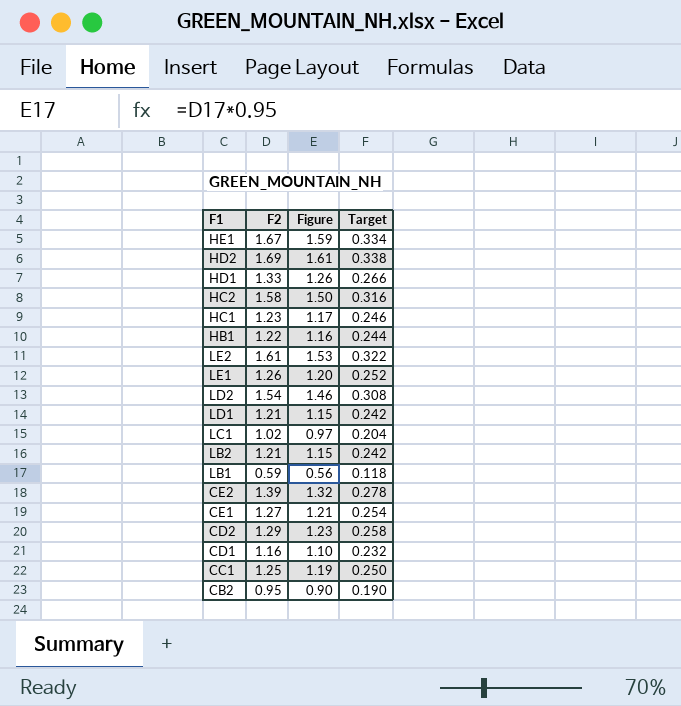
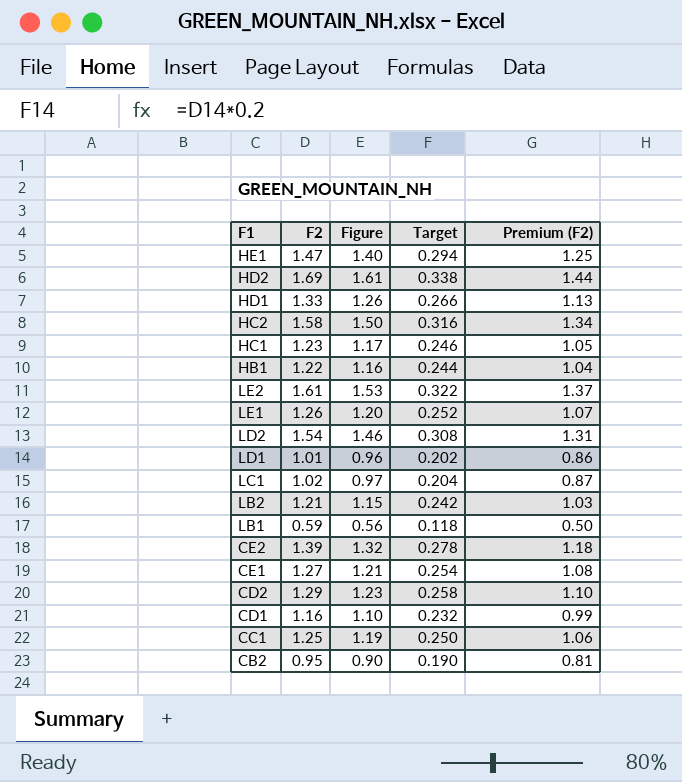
column Premium (F2) | formula: none -> [F2] * 0.85
HE1 | F2: 1.67 -> 1.47
HE1 | Figure: 1.59 -> 1.40
HE1 | Target: 0.334 -> 0.294
LD1 | F2: 1.21 -> 1.01
LD1 | Figure: 1.15 -> 0.96
LD1 | Target: 0.242 -> 0.202

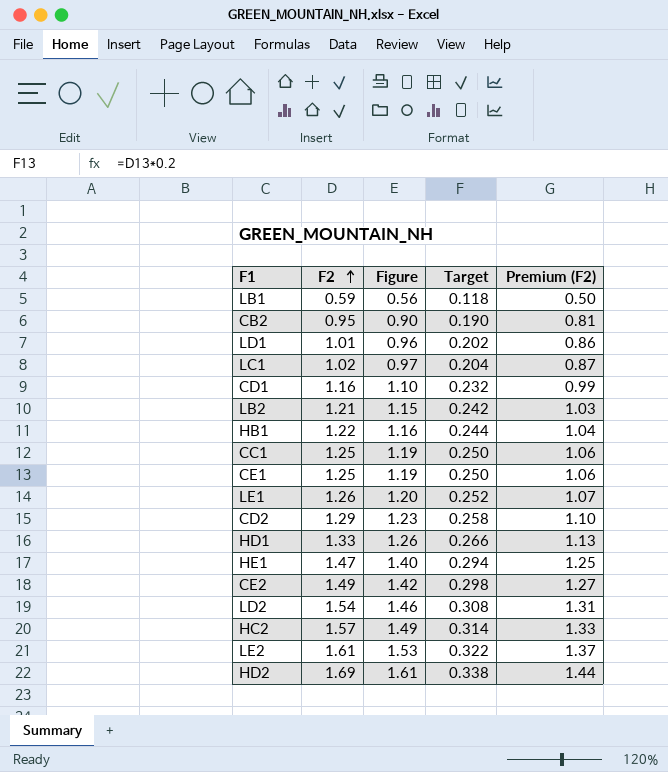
row order: none -> F2 ascending
row HC1: 1.23 | 1.17 | 0.246 | 1.05 -> none
CE1 | F2: 1.27 -> 1.25
CE1 | Figure: 1.21 -> 1.19
CE1 | Target: 0.254 -> 0.250
CE1 | Premium (F2): 1.08 -> 1.06
CE2 | F2: 1.39 -> 1.49
CE2 | Figure: 1.32 -> 1.42
CE2 | Target: 0.278 -> 0.298
CE2 | Premium (F2): 1.18 -> 1.27
HC2 | F2: 1.58 -> 1.57
HC2 | Figure: 1.50 -> 1.49
HC2 | Target: 0.316 -> 0.314
HC2 | Premium (F2): 1.34 -> 1.33

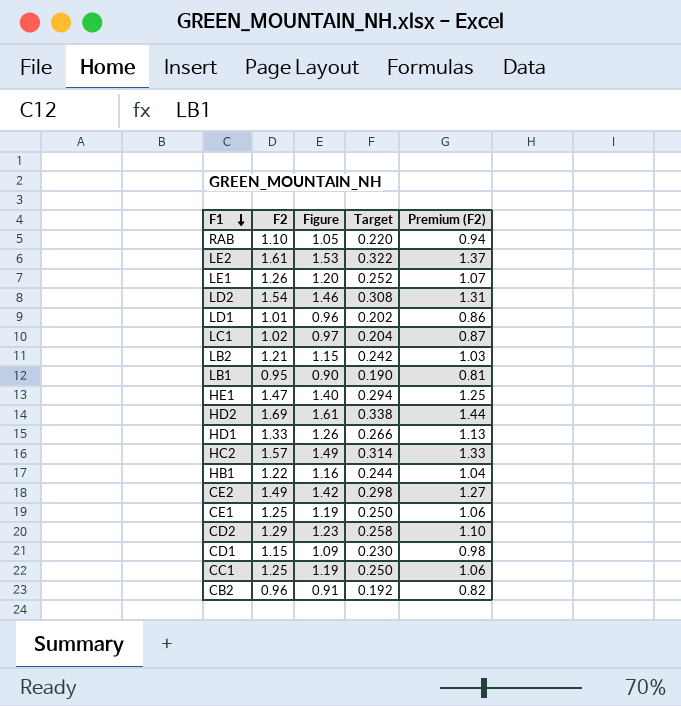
row order: F2 ascending -> F1 descending
row RAB: none -> 1.10 | 1.05 | 0.220 | 0.94
LB1 | F2: 0.59 -> 0.95
LB1 | Figure: 0.56 -> 0.90
LB1 | Target: 0.118 -> 0.190
LB1 | Premium (F2): 0.50 -> 0.81
CD1 | F2: 1.16 -> 1.15
CD1 | Figure: 1.10 -> 1.09
CD1 | Target: 0.232 -> 0.230
CD1 | Premium (F2): 0.99 -> 0.98
CB2 | F2: 0.95 -> 0.96
CB2 | Figure: 0.90 -> 0.91
CB2 | Target: 0.190 -> 0.192
CB2 | Premium (F2): 0.81 -> 0.82

